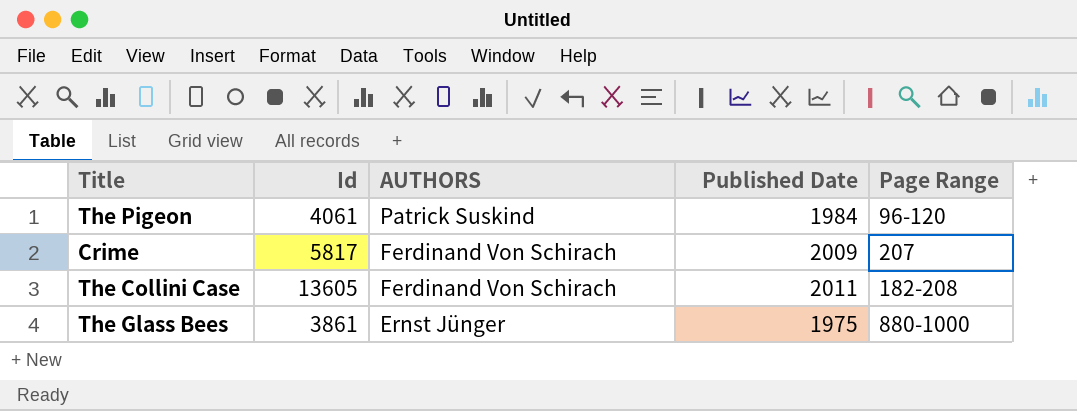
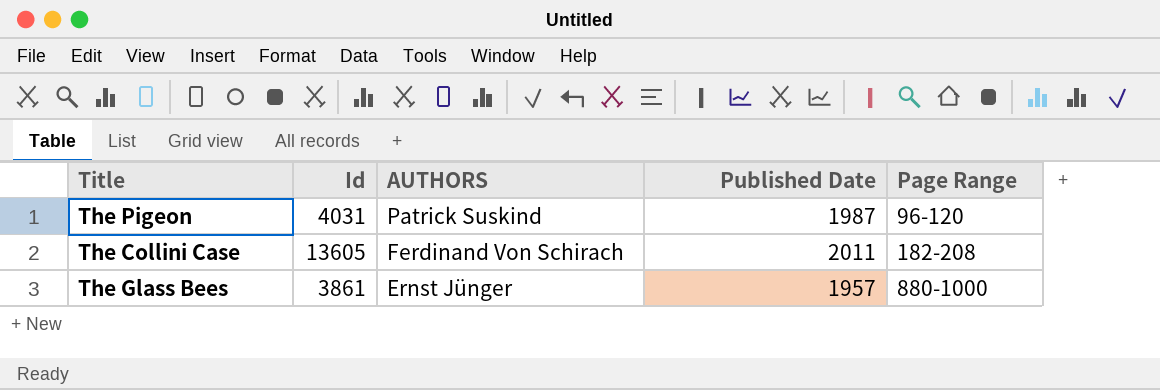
row Crime: 5817 | Ferdinand Von Schirach | 2009 | 207 -> none
The Pigeon | Id: 4061 -> 4031
The Pigeon | Published Date: 1984 -> 1987
The Glass Bees | Published Date: 1975 -> 1957

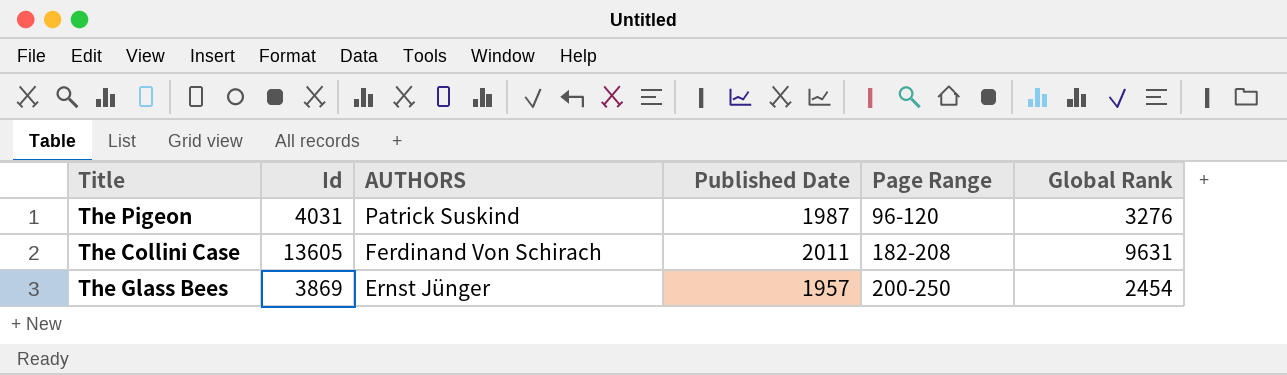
column Global Rank | position: none -> 6
The Glass Bees | Id: 3861 -> 3869
The Glass Bees | Page Range: 880-1000 -> 200-250

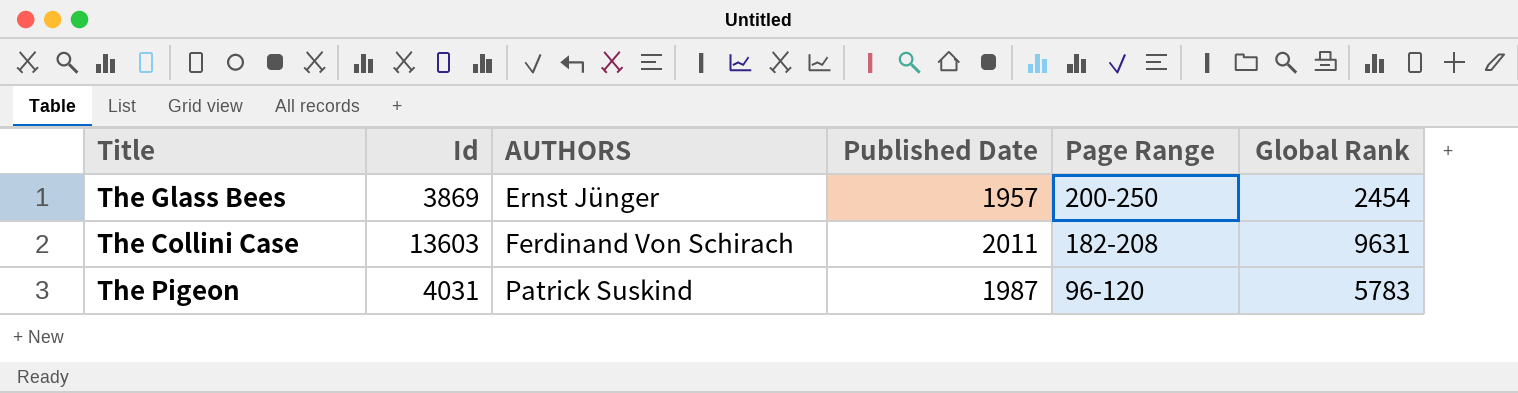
row order: AUTHORS descending -> AUTHORS ascending
The Collini Case | Id: 13605 -> 13603
The Pigeon | Global Rank: 3276 -> 5783

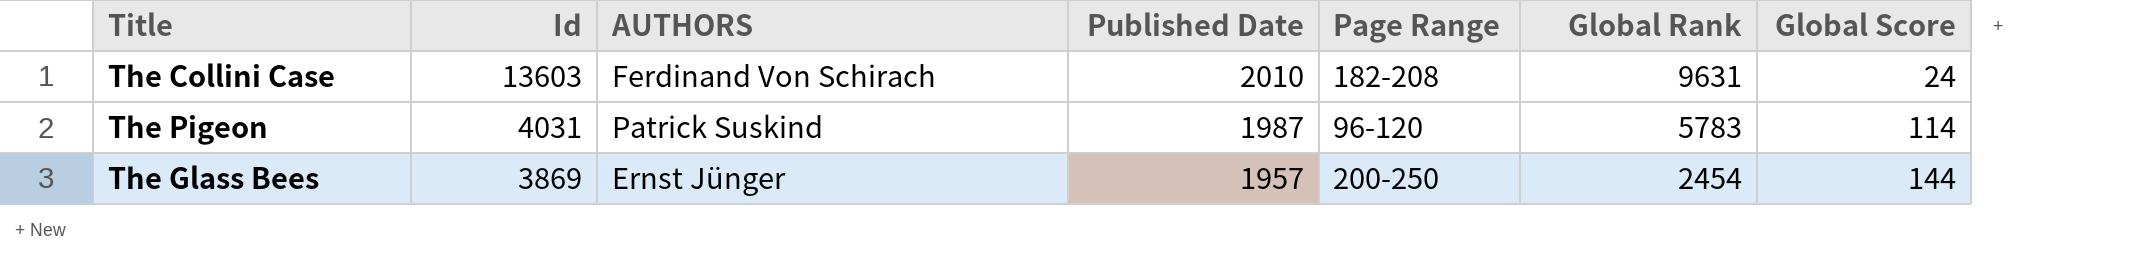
row order: AUTHORS ascending -> Id descending
column Global Score | position: none -> 7
The Collini Case | Published Date: 2011 -> 2010

